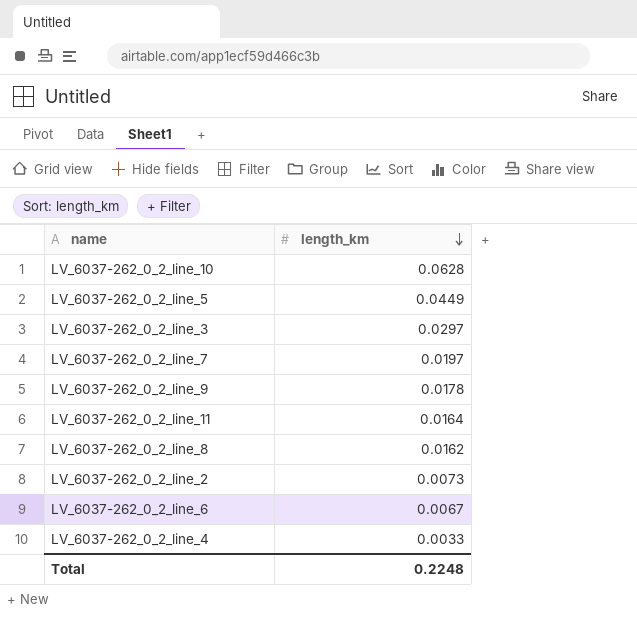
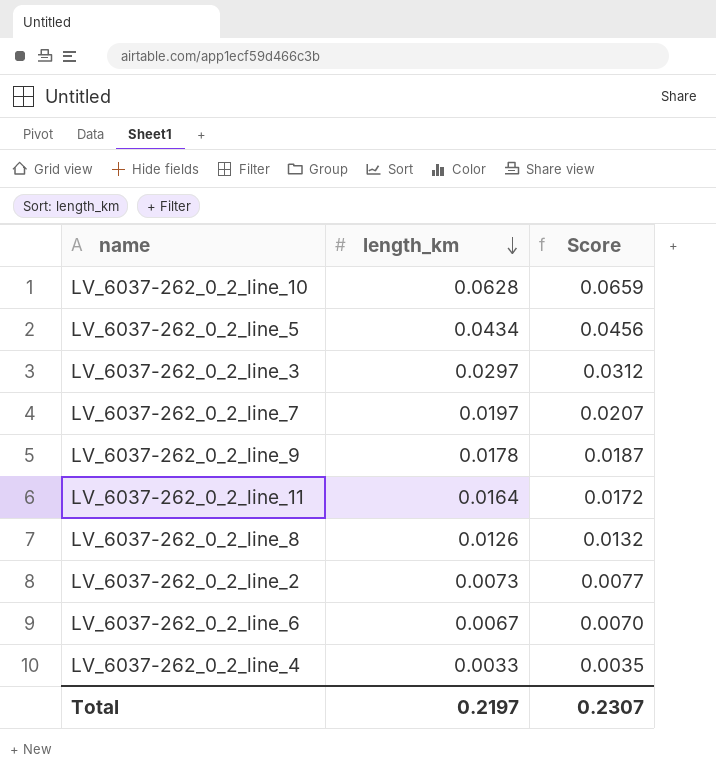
column Score | formula: none -> [length_km] * 1.05
LV_6037-262_0_2_line_5 | length_km: 0.0449 -> 0.0434
LV_6037-262_0_2_line_8 | length_km: 0.0162 -> 0.0126
Total | length_km: 0.2248 -> 0.2197

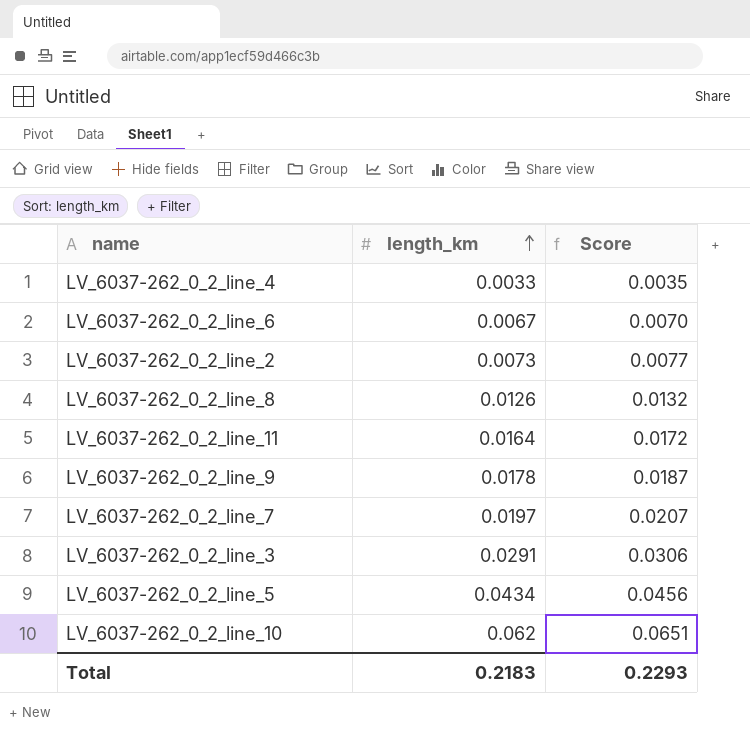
row order: length_km descending -> length_km ascending
LV_6037-262_0_2_line_3 | length_km: 0.0297 -> 0.0291
LV_6037-262_0_2_line_3 | Score: 0.0312 -> 0.0306
LV_6037-262_0_2_line_10 | length_km: 0.0628 -> 0.062
LV_6037-262_0_2_line_10 | Score: 0.0659 -> 0.0651
Total | length_km: 0.2197 -> 0.2183
Total | Score: 0.2307 -> 0.2293

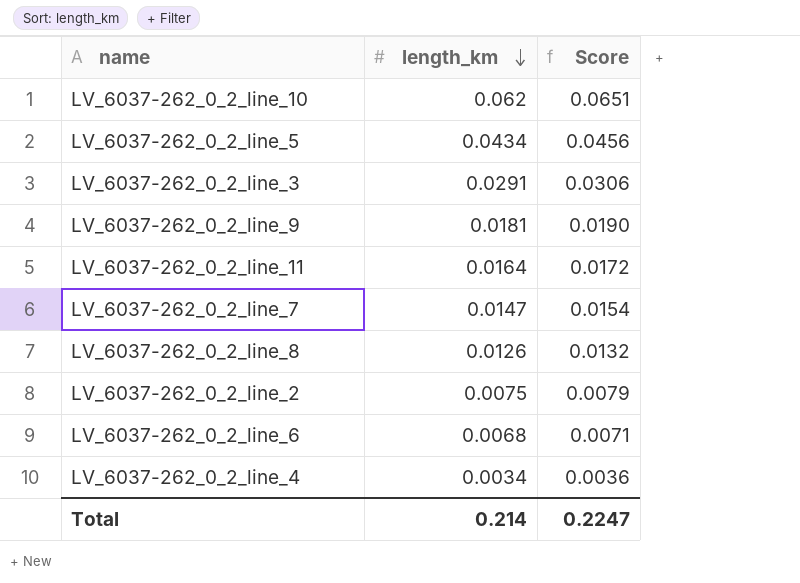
row order: length_km ascending -> length_km descending
LV_6037-262_0_2_line_9 | length_km: 0.0178 -> 0.0181
LV_6037-262_0_2_line_9 | Score: 0.0187 -> 0.0190
LV_6037-262_0_2_line_7 | length_km: 0.0197 -> 0.0147
LV_6037-262_0_2_line_7 | Score: 0.0207 -> 0.0154
LV_6037-262_0_2_line_2 | length_km: 0.0073 -> 0.0075
LV_6037-262_0_2_line_2 | Score: 0.0077 -> 0.0079
LV_6037-262_0_2_line_6 | length_km: 0.0067 -> 0.0068
LV_6037-262_0_2_line_6 | Score: 0.0070 -> 0.0071
LV_6037-262_0_2_line_4 | length_km: 0.0033 -> 0.0034
LV_6037-262_0_2_line_4 | Score: 0.0035 -> 0.0036
Total | length_km: 0.2183 -> 0.214
Total | Score: 0.2293 -> 0.2247

